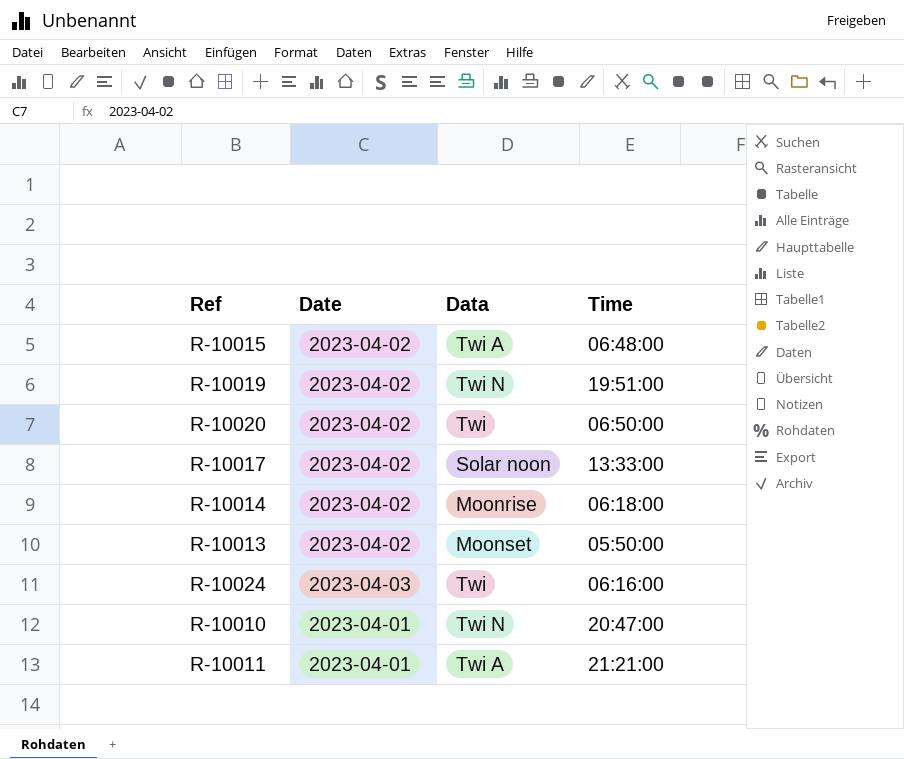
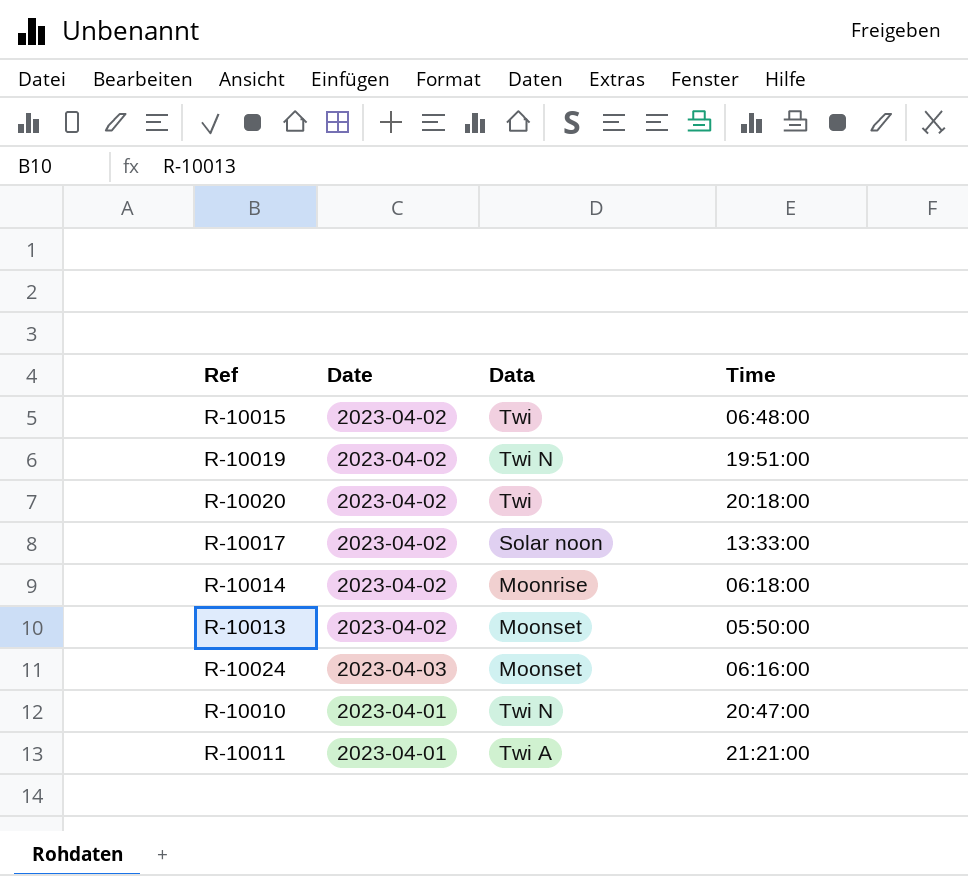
R-10015 | Data: Twi A -> Twi
R-10020 | Time: 06:50:00 -> 20:18:00
R-10024 | Data: Twi -> Moonset

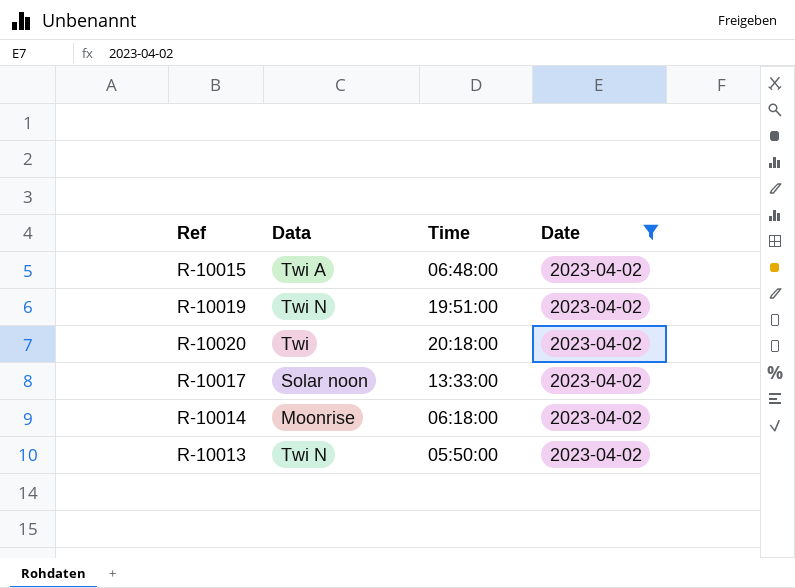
filter: none -> Date = 2023-04-02
column Date | position: 2 -> 4
R-10015 | Data: Twi -> Twi A
R-10013 | Data: Moonset -> Twi N

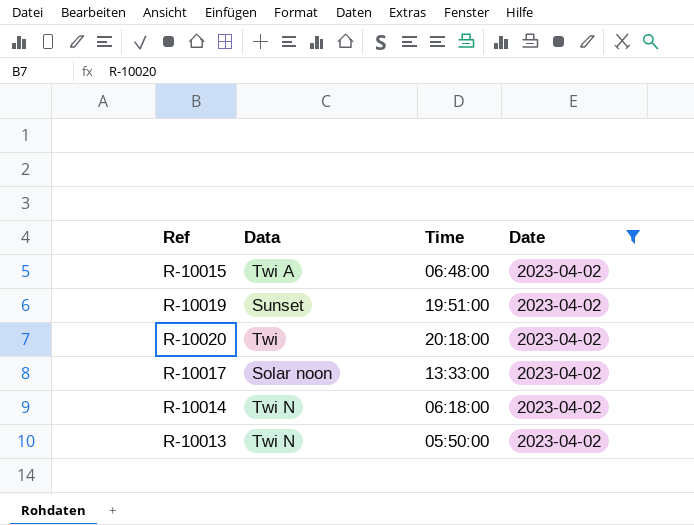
R-10019 | Data: Twi N -> Sunset
R-10014 | Data: Moonrise -> Twi N

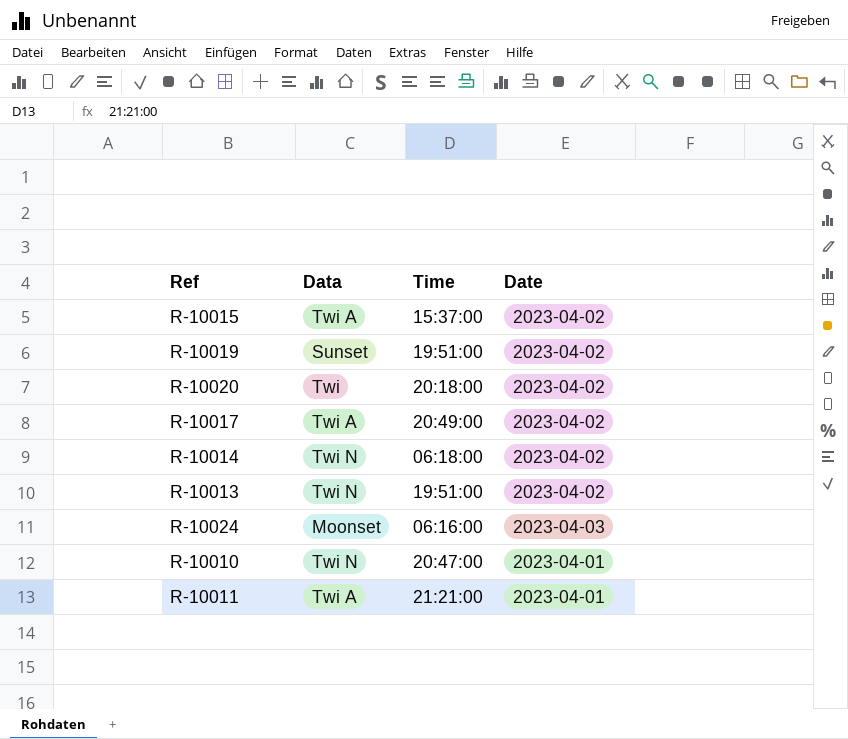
filter: Date = 2023-04-02 -> none
R-10015 | Time: 06:48:00 -> 15:37:00
R-10017 | Data: Solar noon -> Twi A
R-10017 | Time: 13:33:00 -> 20:49:00
R-10013 | Time: 05:50:00 -> 19:51:00

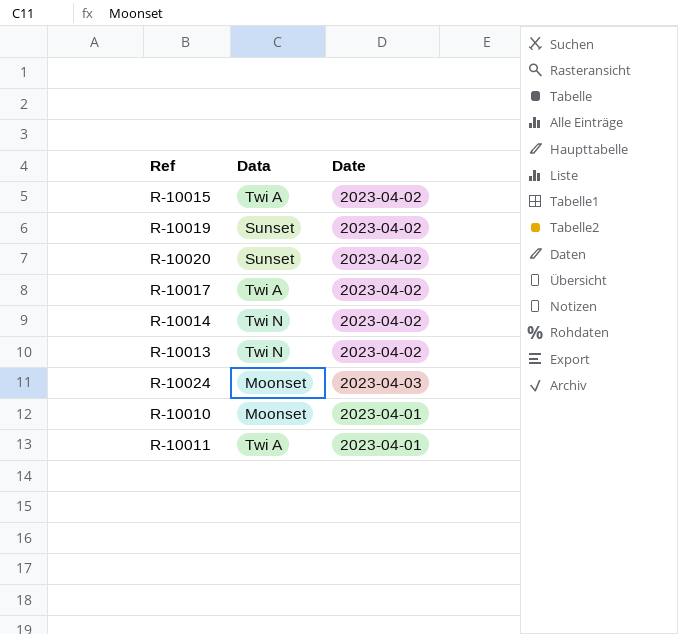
column Time | position: 3 -> none
R-10020 | Data: Twi -> Sunset
R-10010 | Data: Twi N -> Moonset

